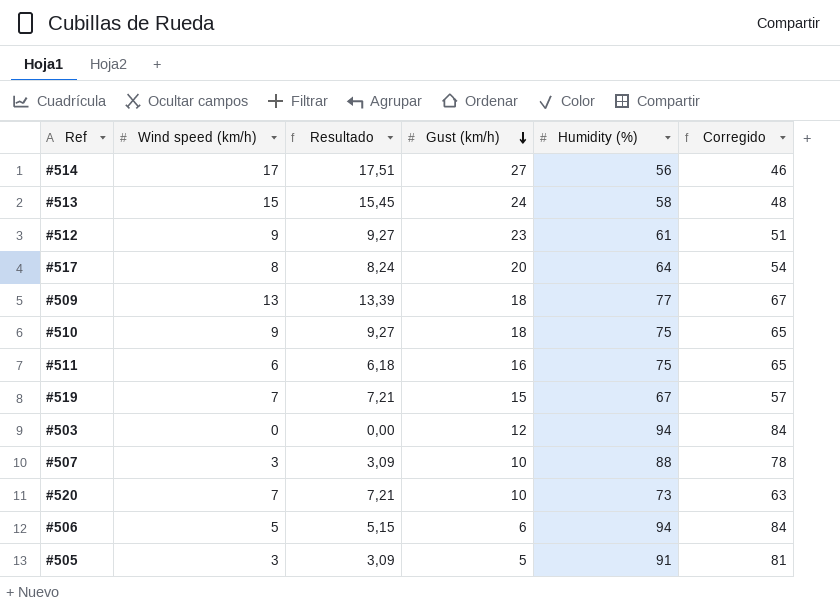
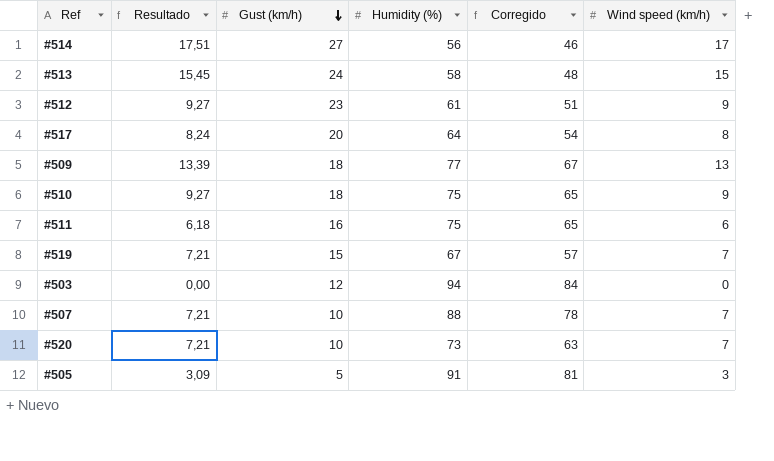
column Wind speed (km/h) | position: 2 -> 6
row #506: 5 | 5,15 | 6 | 94 | 84 -> none
#507 | Resultado: 3,09 -> 7,21
#507 | Wind speed (km/h): 3 -> 7

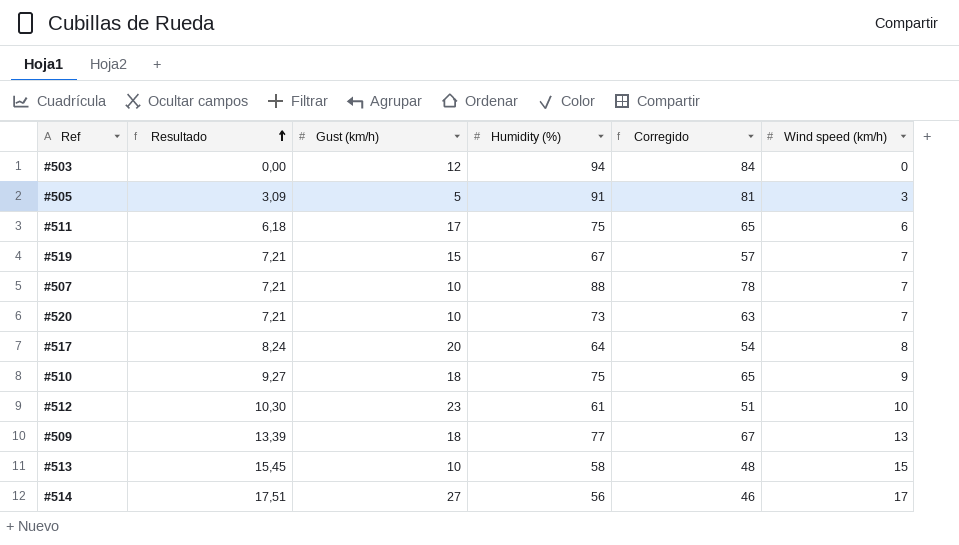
row order: Gust (km/h) descending -> Resultado ascending
#511 | Gust (km/h): 16 -> 17
#512 | Resultado: 9,27 -> 10,30
#512 | Wind speed (km/h): 9 -> 10
#513 | Gust (km/h): 24 -> 10

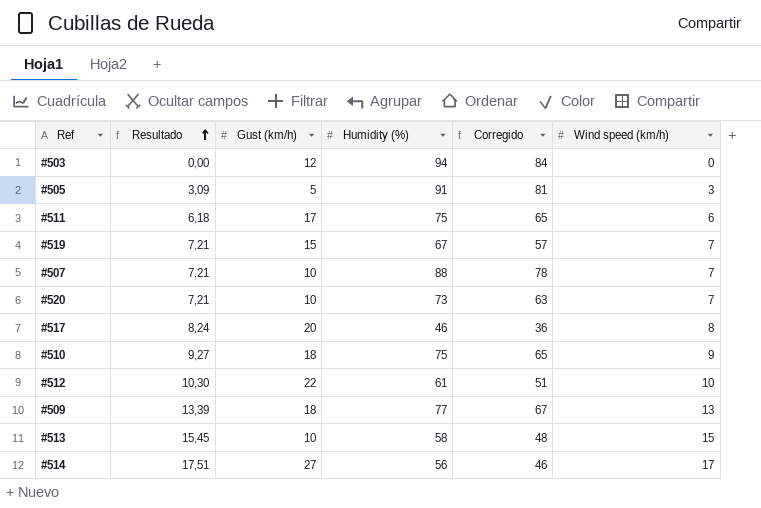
#517 | Humidity (%): 64 -> 46
#517 | Corregido: 54 -> 36
#512 | Gust (km/h): 23 -> 22

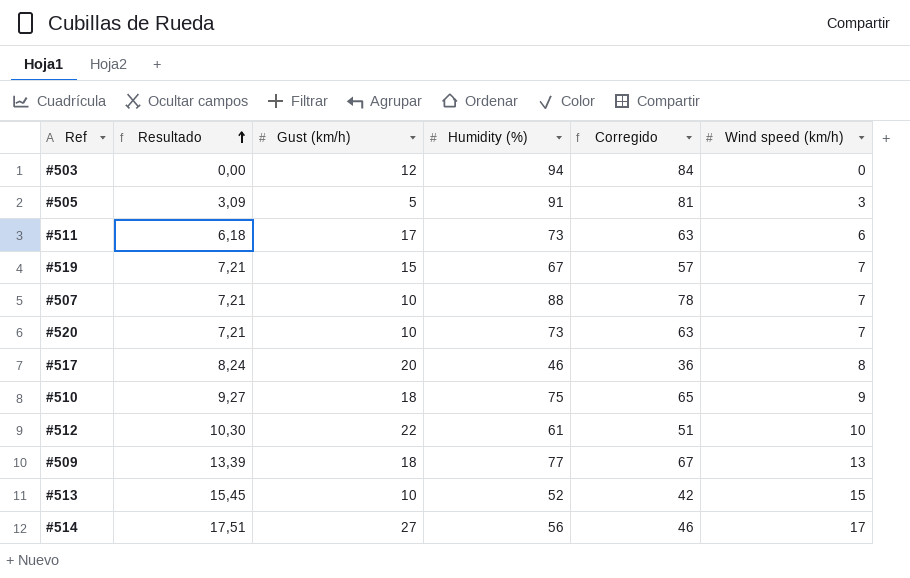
#511 | Humidity (%): 75 -> 73
#511 | Corregido: 65 -> 63
#513 | Humidity (%): 58 -> 52
#513 | Corregido: 48 -> 42

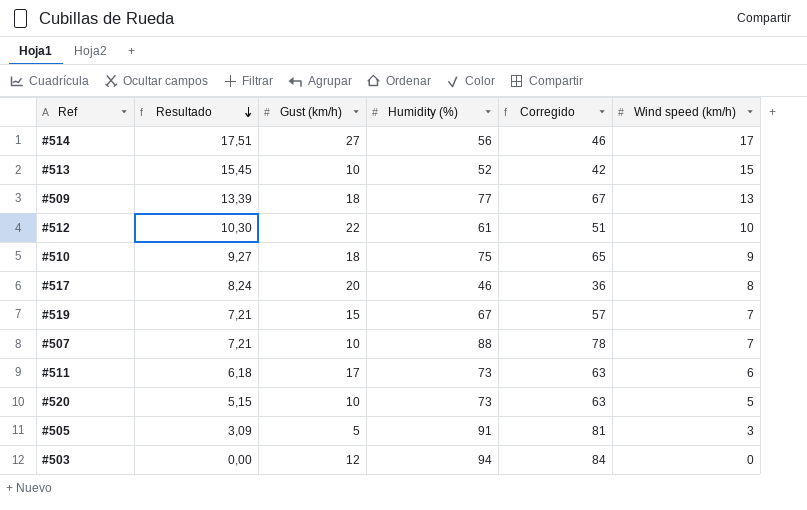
row order: Resultado ascending -> Resultado descending
#520 | Resultado: 7,21 -> 5,15
#520 | Wind speed (km/h): 7 -> 5

